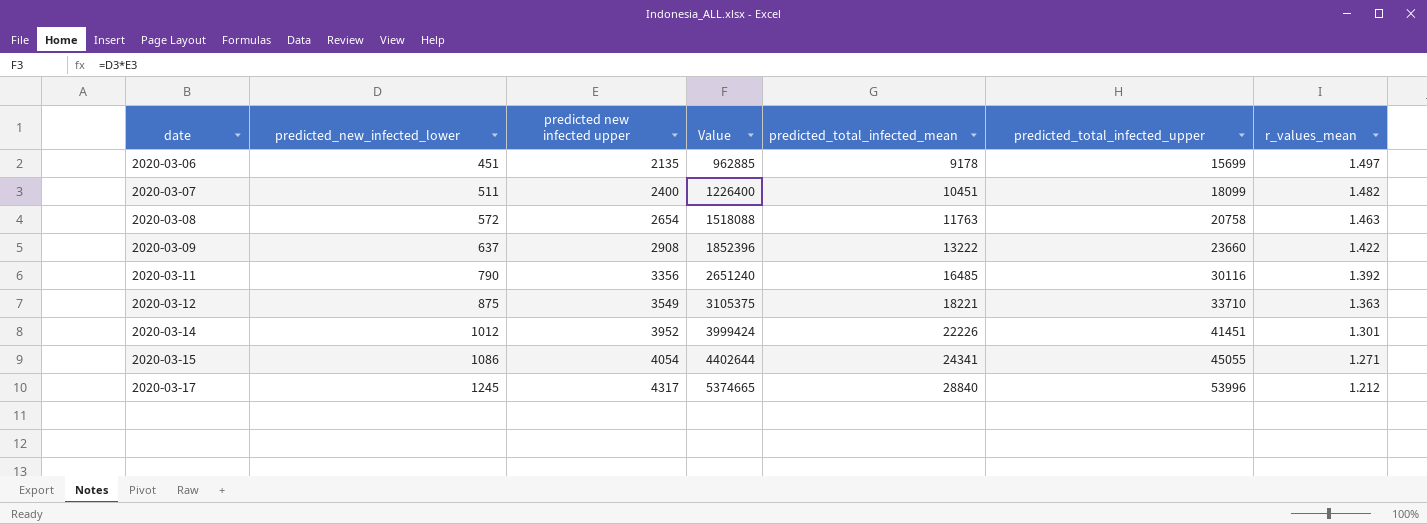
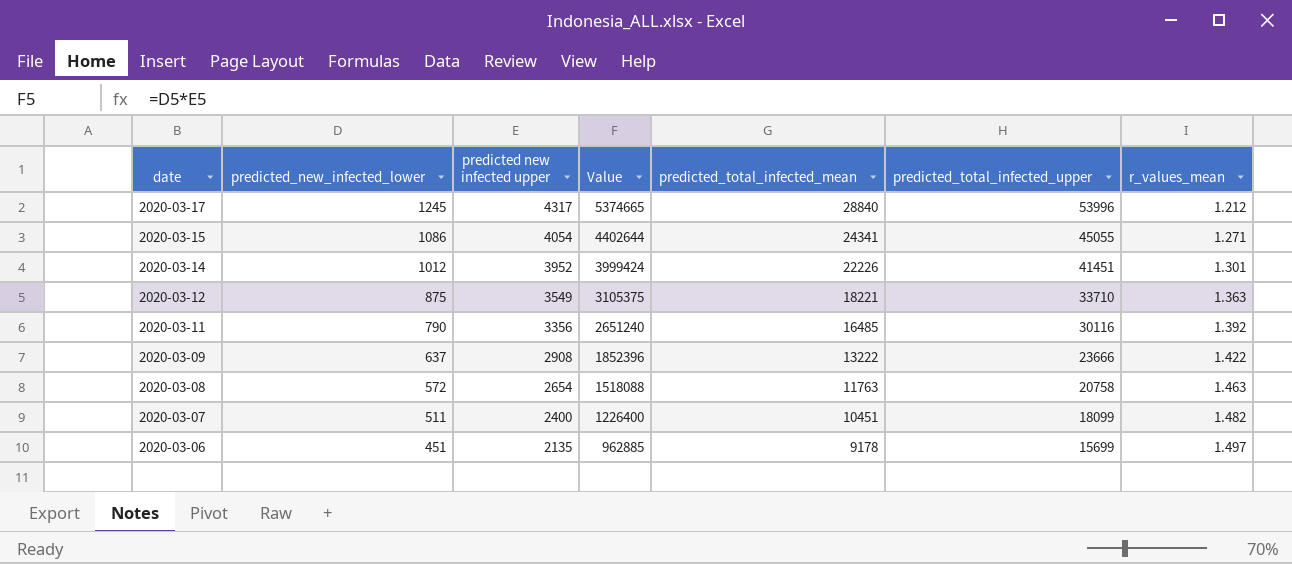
row order: date ascending -> date descending
2020-03-09 | predicted_total_infected_upper: 23660 -> 23666

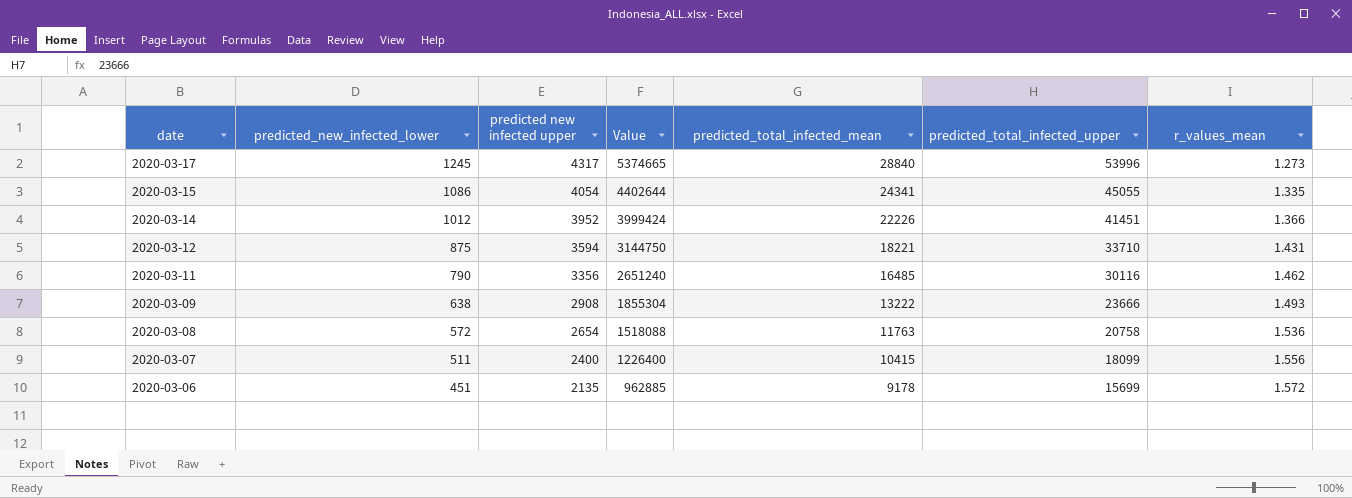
2020-03-17 | r_values_mean: 1.212 -> 1.273
2020-03-15 | r_values_mean: 1.271 -> 1.335
2020-03-14 | r_values_mean: 1.301 -> 1.366
2020-03-12 | predicted new infected upper: 3549 -> 3594
2020-03-12 | Value: 3105375 -> 3144750
2020-03-12 | r_values_mean: 1.363 -> 1.431
2020-03-11 | r_values_mean: 1.392 -> 1.462
2020-03-09 | predicted_new_infected_lower: 637 -> 638
2020-03-09 | Value: 1852396 -> 1855304
2020-03-09 | r_values_mean: 1.422 -> 1.493
2020-03-08 | r_values_mean: 1.463 -> 1.536
2020-03-07 | predicted_total_infected_mean: 10451 -> 10415
2020-03-07 | r_values_mean: 1.482 -> 1.556
2020-03-06 | r_values_mean: 1.497 -> 1.572

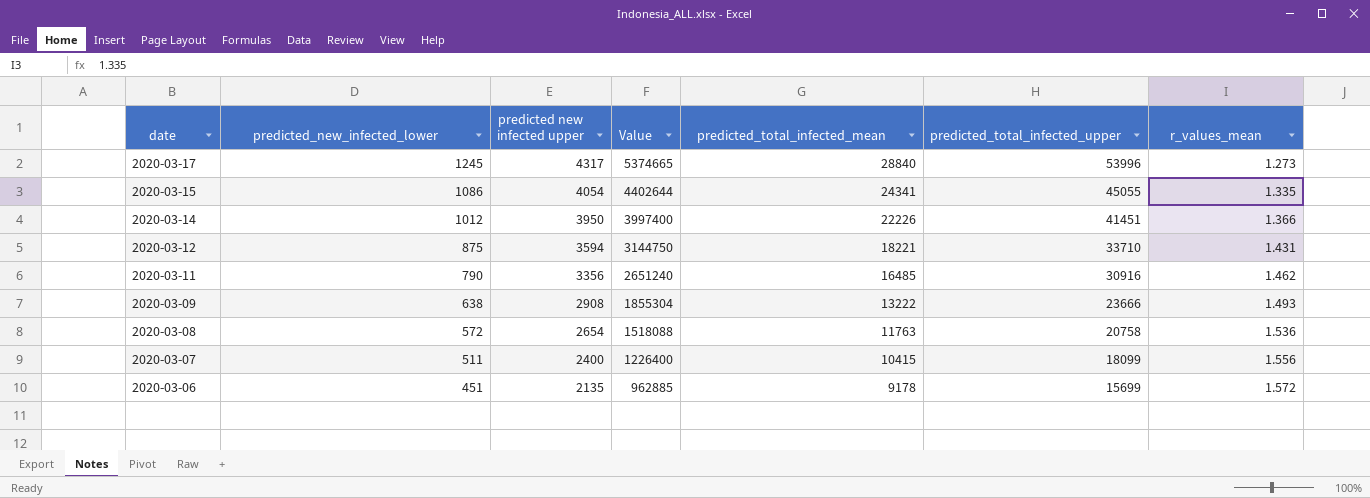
2020-03-14 | predicted new infected upper: 3952 -> 3950
2020-03-14 | Value: 3999424 -> 3997400
2020-03-11 | predicted_total_infected_upper: 30116 -> 30916

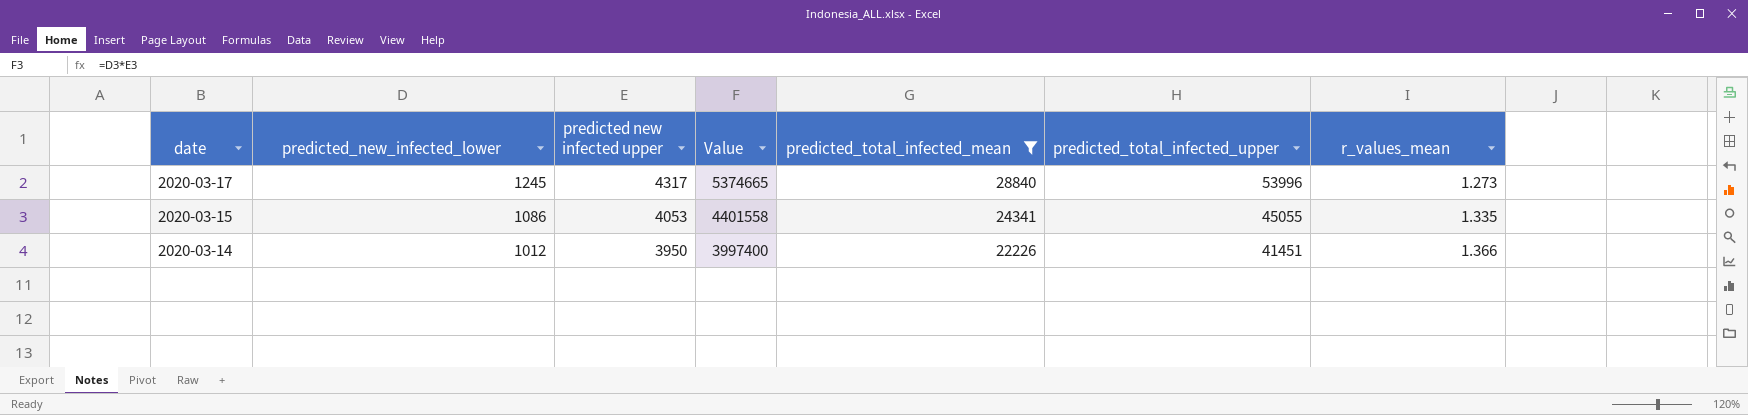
filter: none -> predicted_total_infected_mean >= 22226
2020-03-15 | predicted new infected upper: 4054 -> 4053
2020-03-15 | Value: 4402644 -> 4401558

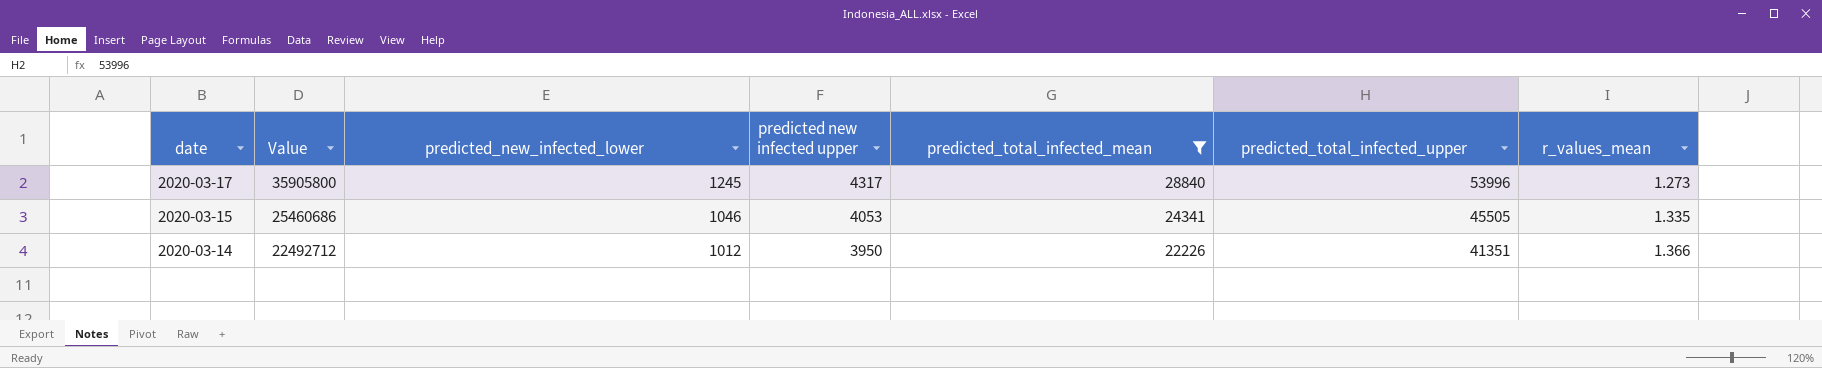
column Value | formula: [predicted_new_infected_lower] * [predicted new infected upper] -> [predicted_new_infected_lower] * [predicted_total_infected_mean]
column Value | position: 4 -> 2
2020-03-15 | predicted_new_infected_lower: 1086 -> 1046
2020-03-15 | predicted_total_infected_upper: 45055 -> 45505
2020-03-14 | predicted_total_infected_upper: 41451 -> 41351

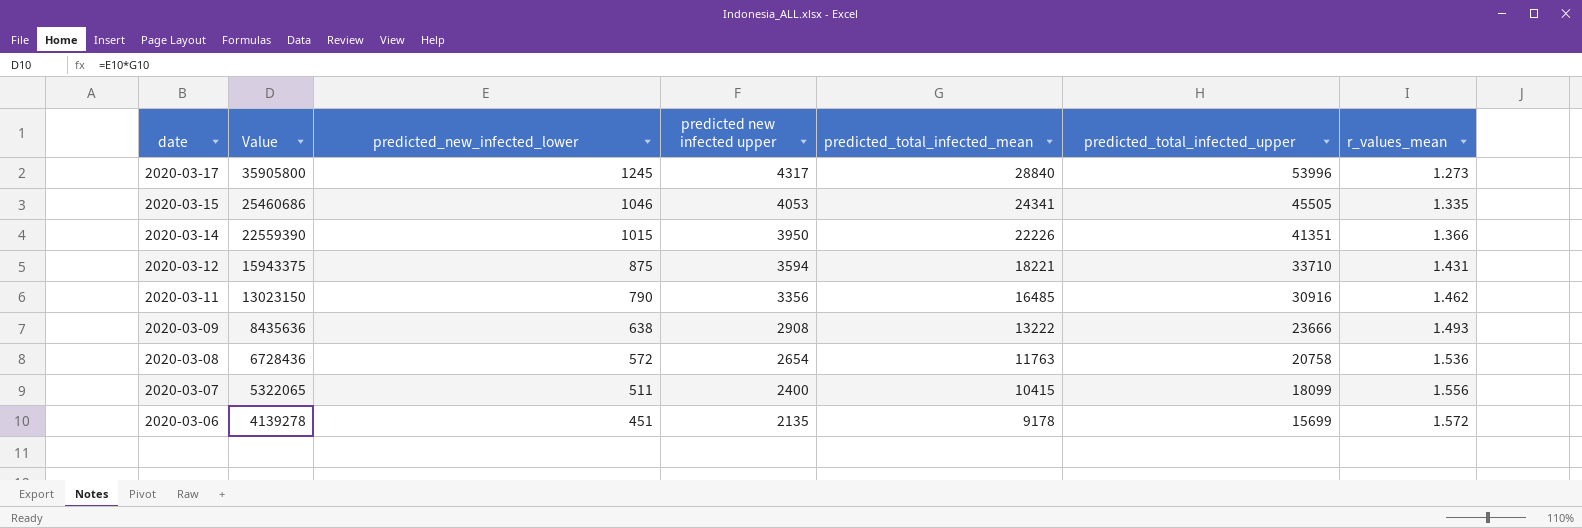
filter: predicted_total_infected_mean >= 22226 -> none
2020-03-14 | Value: 22492712 -> 22559390
2020-03-14 | predicted_new_infected_lower: 1012 -> 1015

